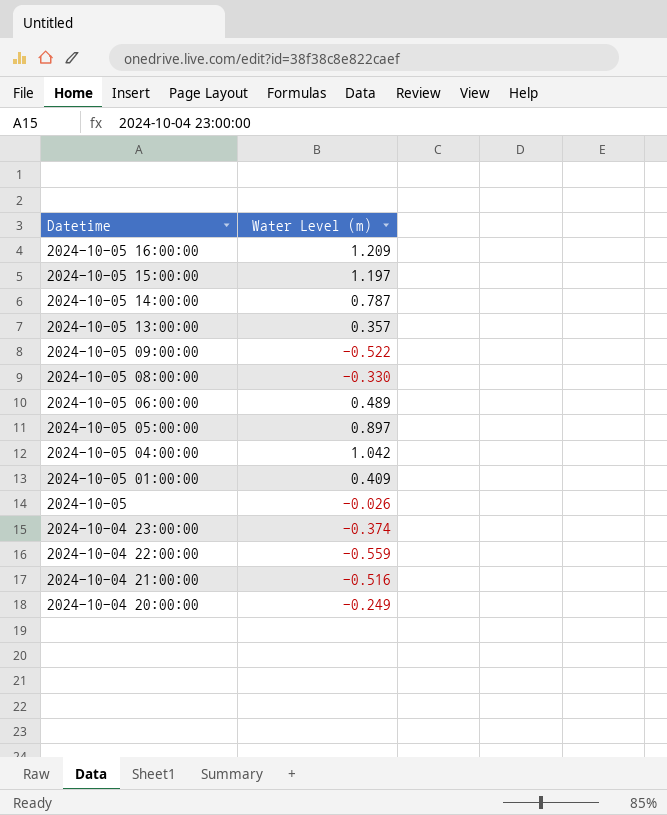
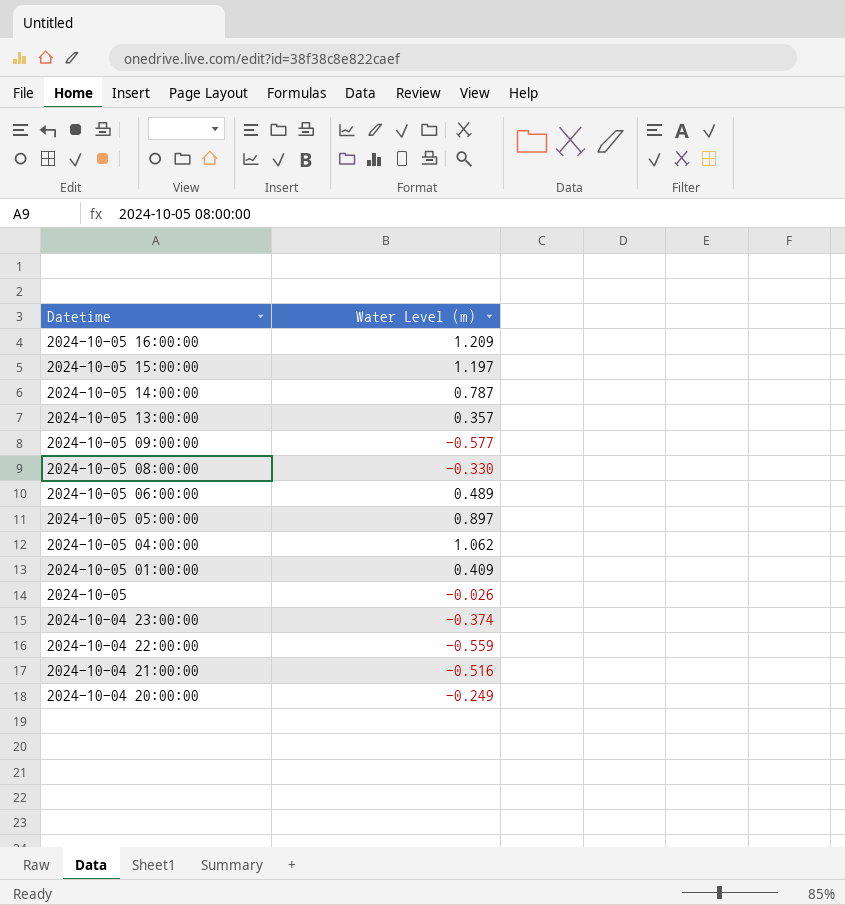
2024-10-05 09:00:00 | Water Level (m): -0.522 -> -0.577
2024-10-05 04:00:00 | Water Level (m): 1.042 -> 1.062

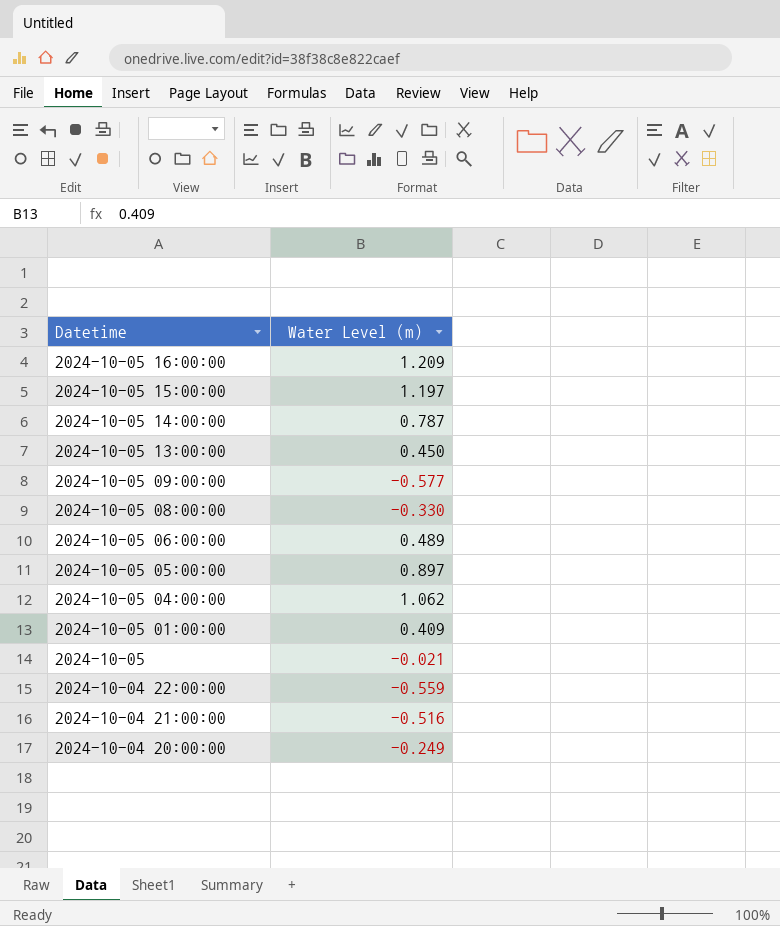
row 2024-10-04 23:00:00: -0.374 -> none
2024-10-05 13:00:00 | Water Level (m): 0.357 -> 0.450
2024-10-05 | Water Level (m): -0.026 -> -0.021

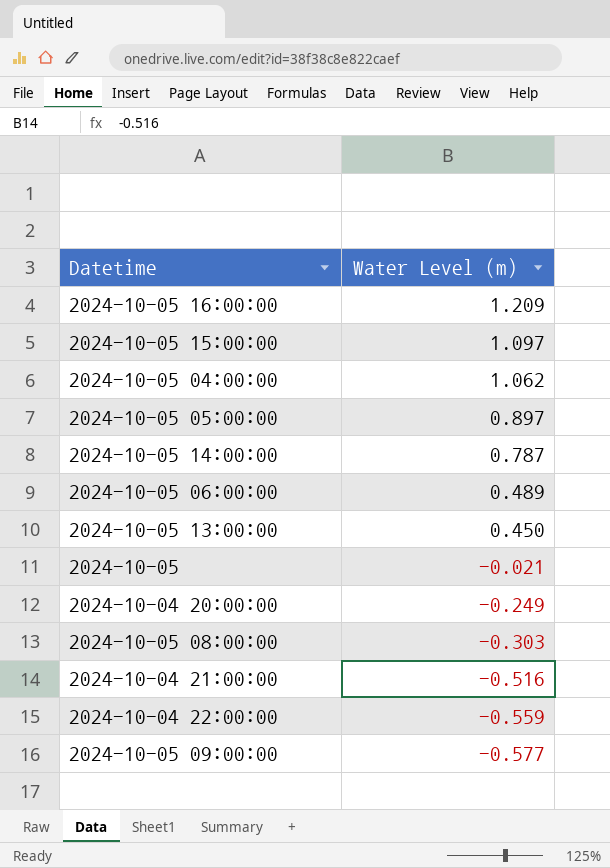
row order: Datetime descending -> Water Level (m) descending
row 2024-10-05 01:00:00: 0.409 -> none
2024-10-05 15:00:00 | Water Level (m): 1.197 -> 1.097
2024-10-05 08:00:00 | Water Level (m): -0.330 -> -0.303

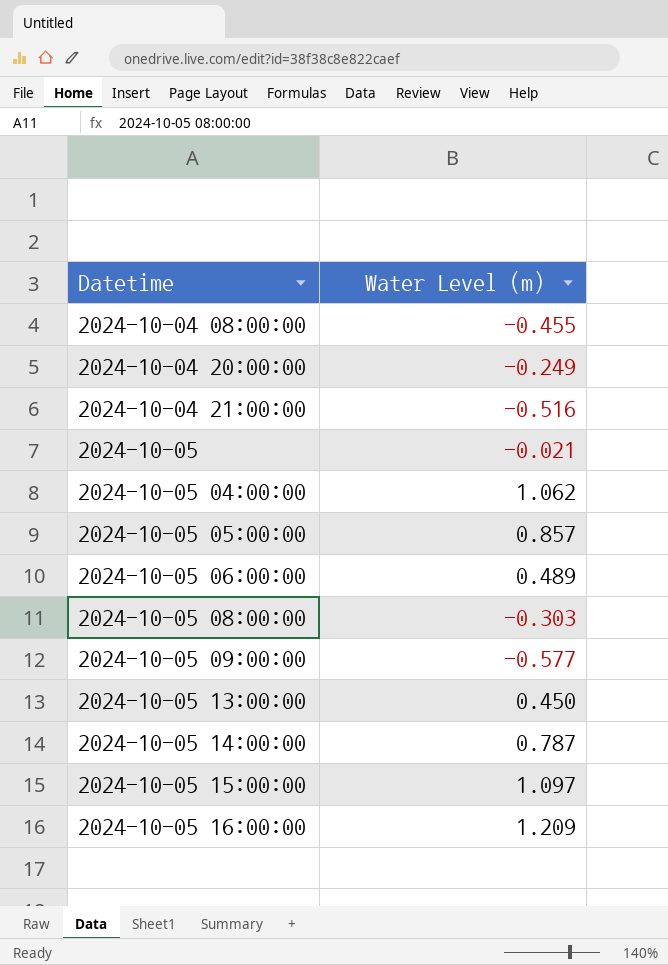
row order: Water Level (m) descending -> Datetime ascending
row 2024-10-04 22:00:00: -0.559 -> none
row 2024-10-04 08:00:00: none -> -0.455
2024-10-05 05:00:00 | Water Level (m): 0.897 -> 0.857

